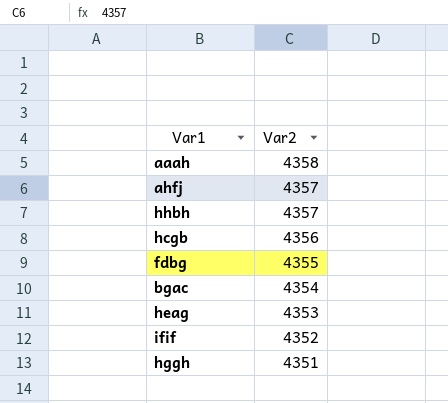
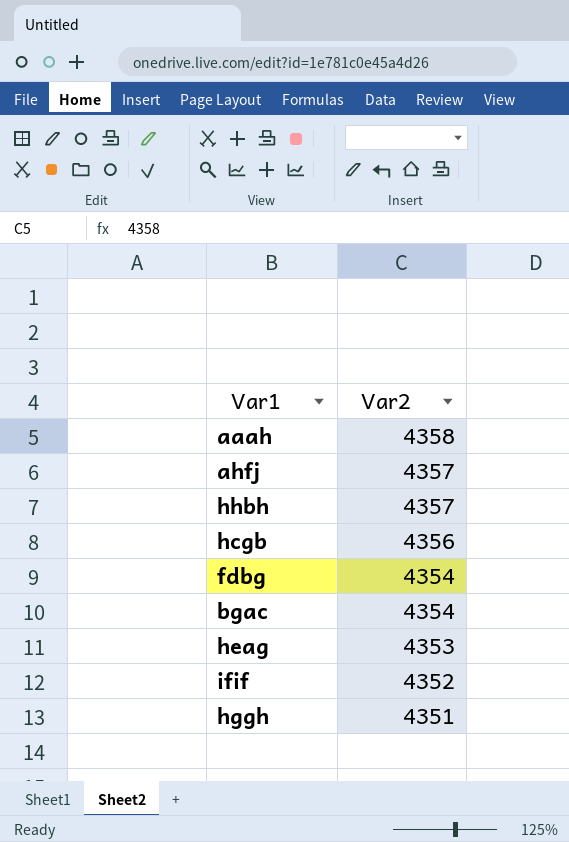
fdbg | Var2: 4355 -> 4354

